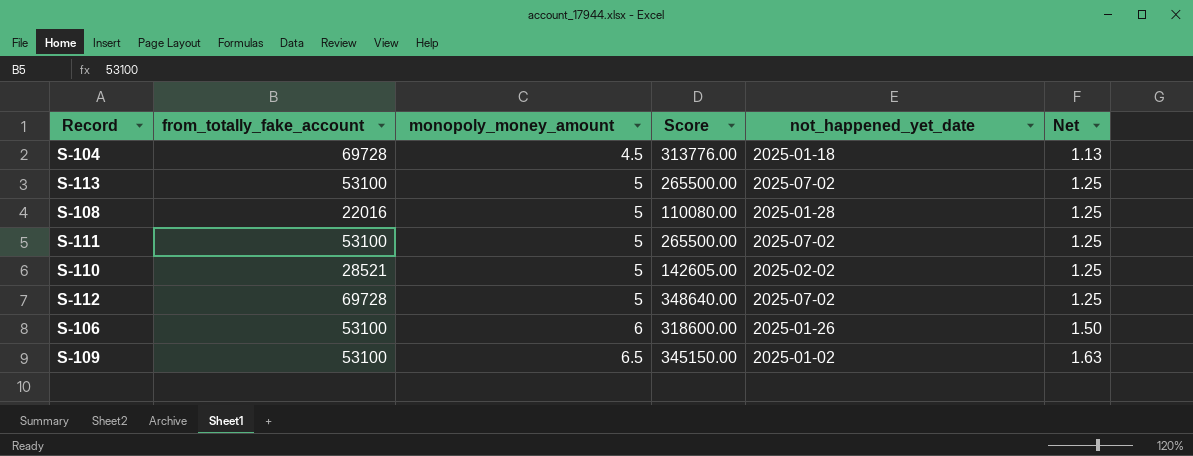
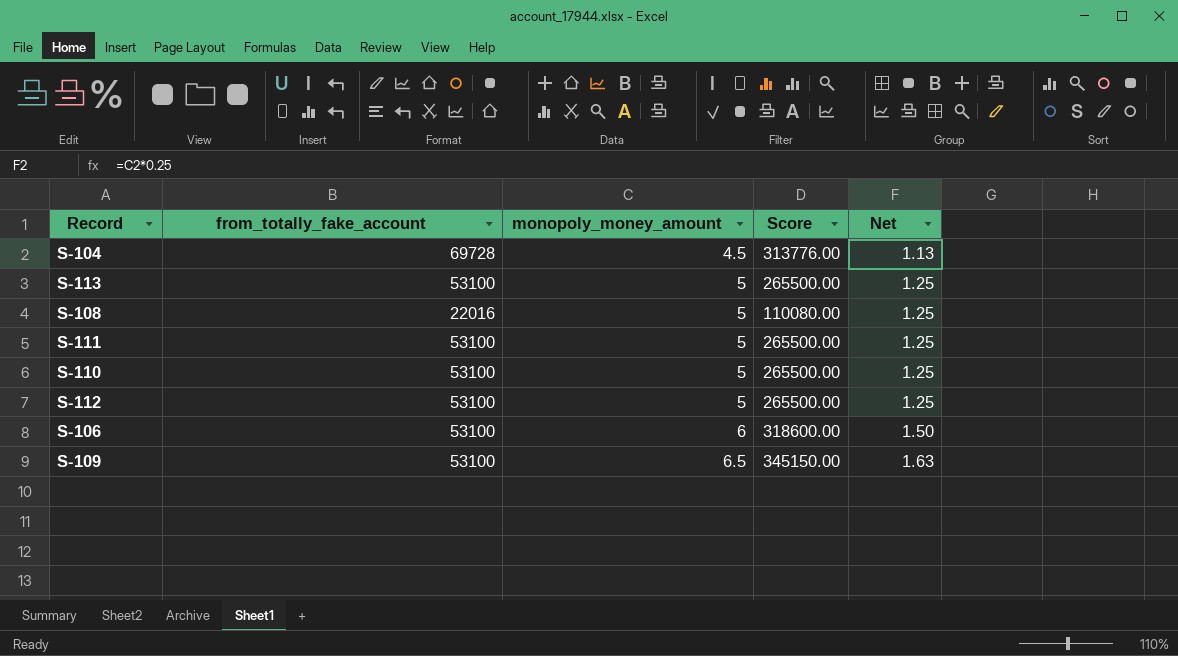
column not_happened_yet_date | position: 5 -> none
S-110 | from_totally_fake_account: 28521 -> 53100
S-110 | Score: 142605.00 -> 265500.00
S-112 | from_totally_fake_account: 69728 -> 53100
S-112 | Score: 348640.00 -> 265500.00

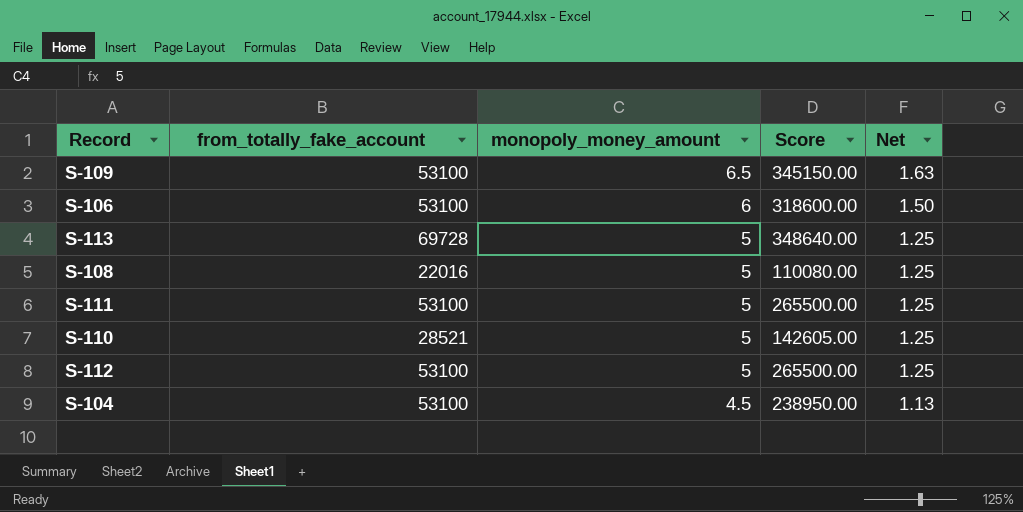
row order: monopoly_money_amount ascending -> monopoly_money_amount descending
S-113 | from_totally_fake_account: 53100 -> 69728
S-113 | Score: 265500.00 -> 348640.00
S-110 | from_totally_fake_account: 53100 -> 28521
S-110 | Score: 265500.00 -> 142605.00
S-104 | from_totally_fake_account: 69728 -> 53100
S-104 | Score: 313776.00 -> 238950.00

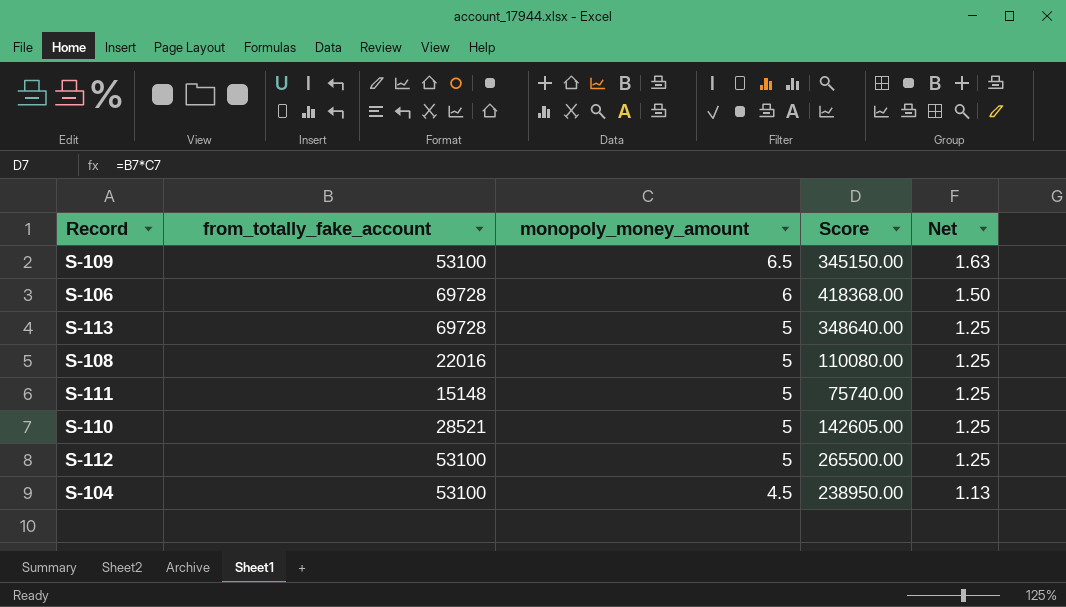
S-106 | from_totally_fake_account: 53100 -> 69728
S-106 | Score: 318600.00 -> 418368.00
S-111 | from_totally_fake_account: 53100 -> 15148
S-111 | Score: 265500.00 -> 75740.00

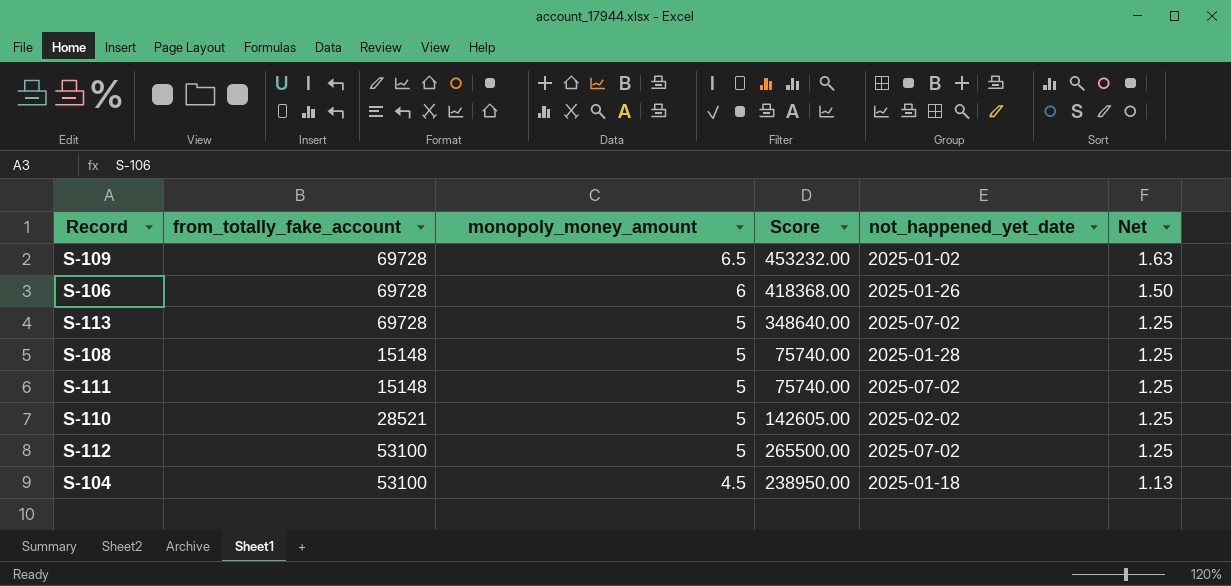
column not_happened_yet_date | position: none -> 5
S-109 | from_totally_fake_account: 53100 -> 69728
S-109 | Score: 345150.00 -> 453232.00
S-108 | from_totally_fake_account: 22016 -> 15148
S-108 | Score: 110080.00 -> 75740.00

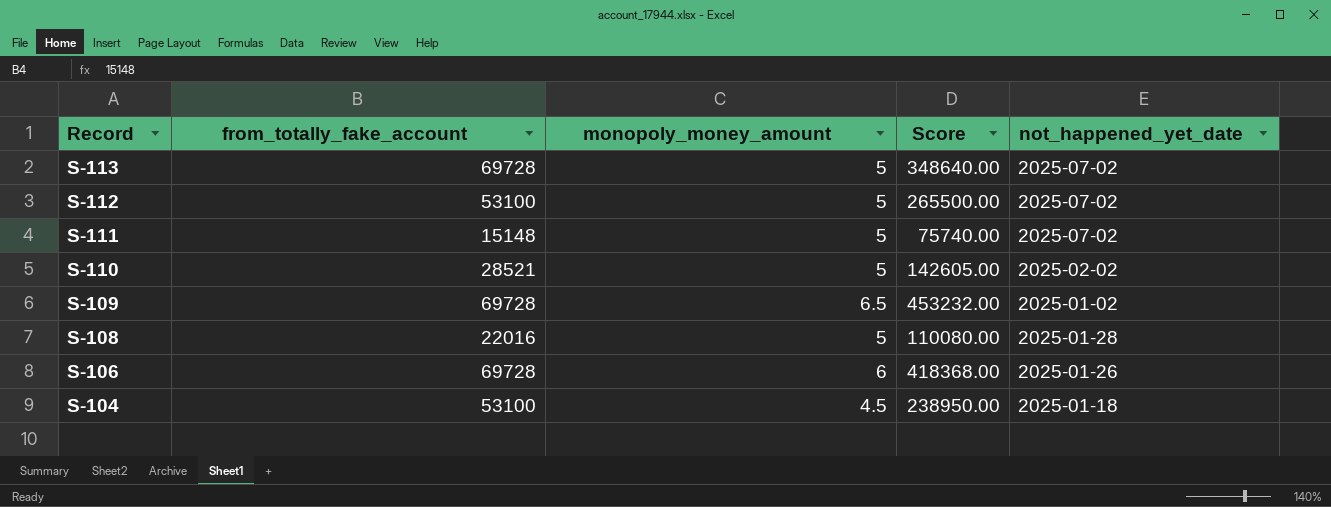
row order: monopoly_money_amount descending -> Record descending
column Net | formula: [monopoly_money_amount] * 0.25 -> none
S-108 | from_totally_fake_account: 15148 -> 22016
S-108 | Score: 75740.00 -> 110080.00

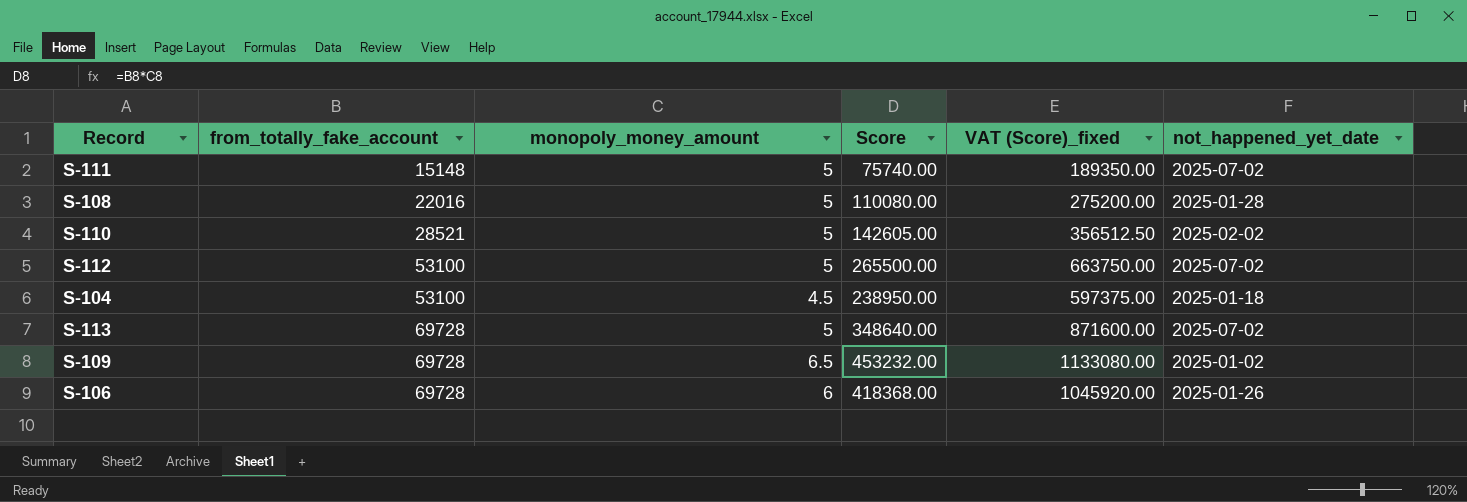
row order: Record descending -> from_totally_fake_account ascending
column VAT (Score)_fixed | formula: none -> [Score] * 2.5

